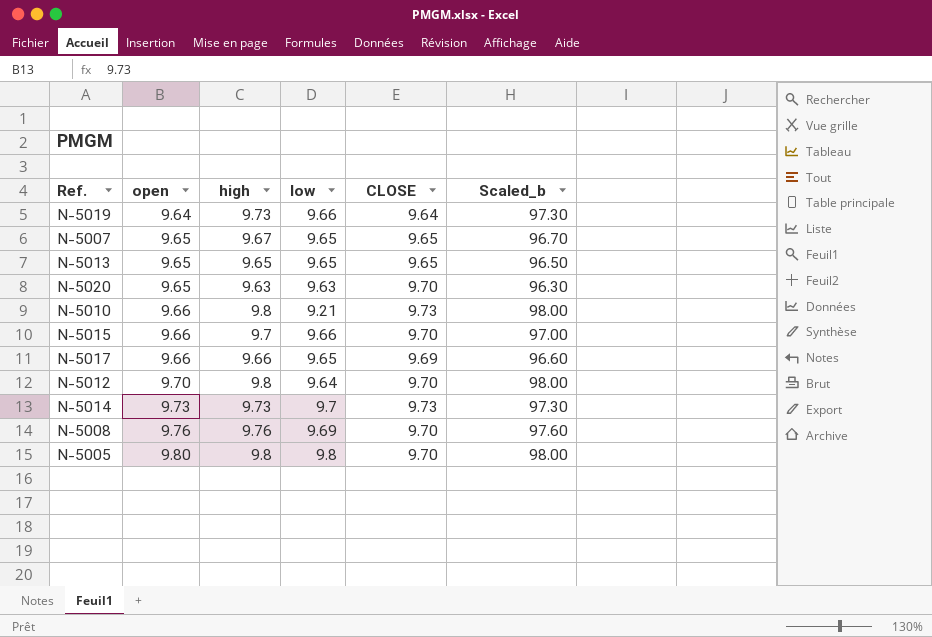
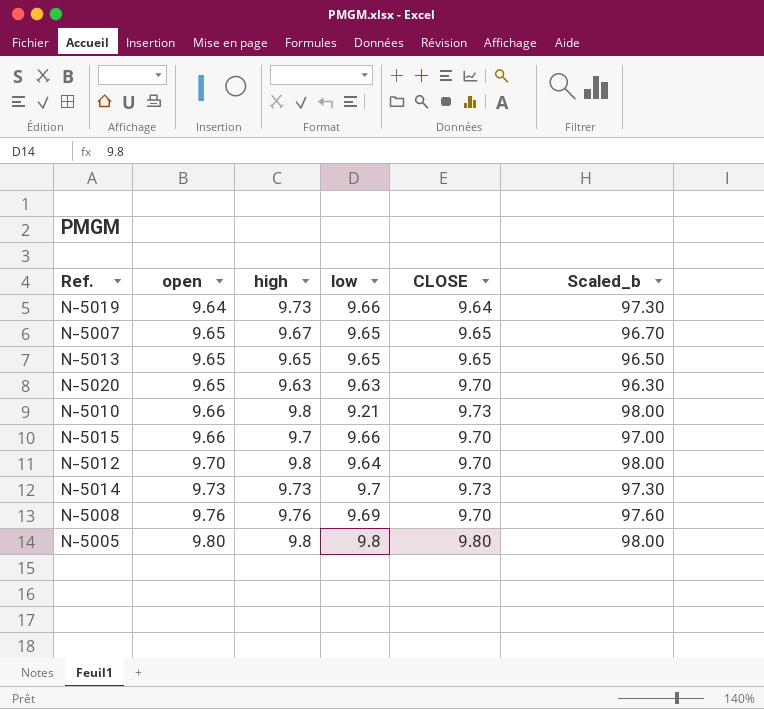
row N-5017: 9.66 | 9.66 | 9.65 | 9.69 | 96.60 -> none
N-5005 | CLOSE: 9.70 -> 9.80

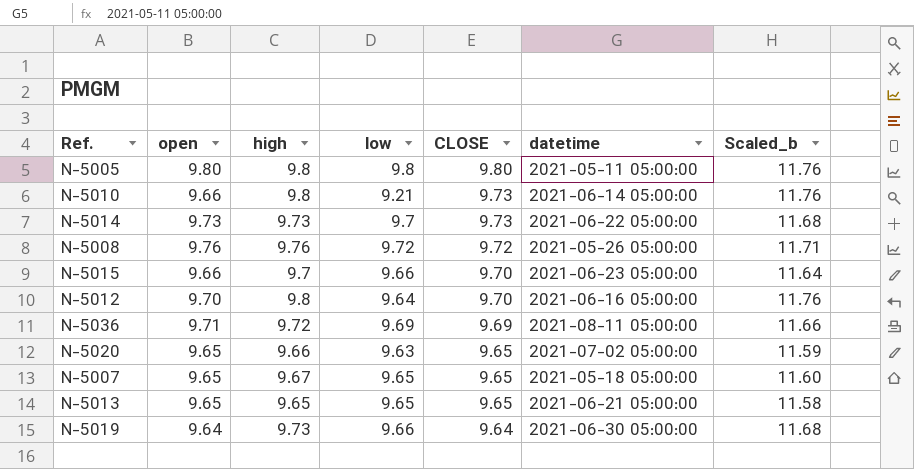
row order: open ascending -> CLOSE descending
column datetime | position: none -> 6
column Scaled_b | formula: [high] * 10 -> [high] * 1.2
N-5008 | low: 9.69 -> 9.72
N-5008 | CLOSE: 9.70 -> 9.72
row N-5036: none -> 9.71 | 9.72 | 9.69 | 9.69 | 2021-08-11 05:00:00 | 11.66
N-5020 | high: 9.63 -> 9.66
N-5020 | CLOSE: 9.70 -> 9.65

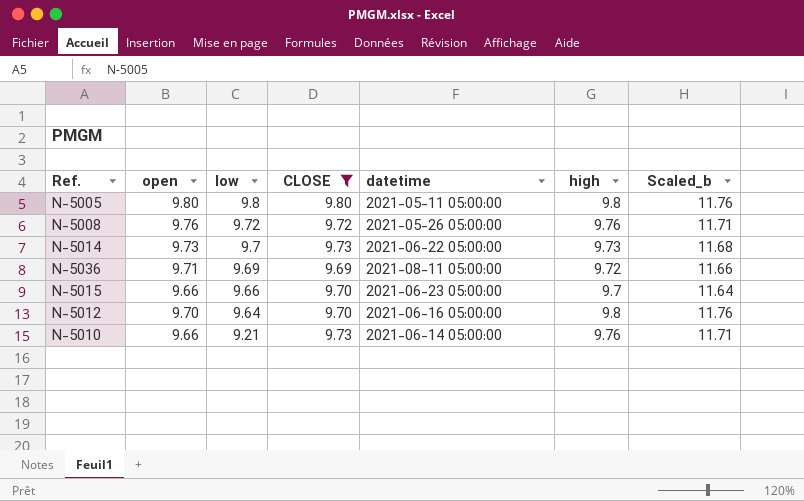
filter: none -> CLOSE >= 9.69
row order: CLOSE descending -> low descending
column high | position: 3 -> 6
N-5010 | high: 9.8 -> 9.76
N-5010 | Scaled_b: 11.76 -> 11.71

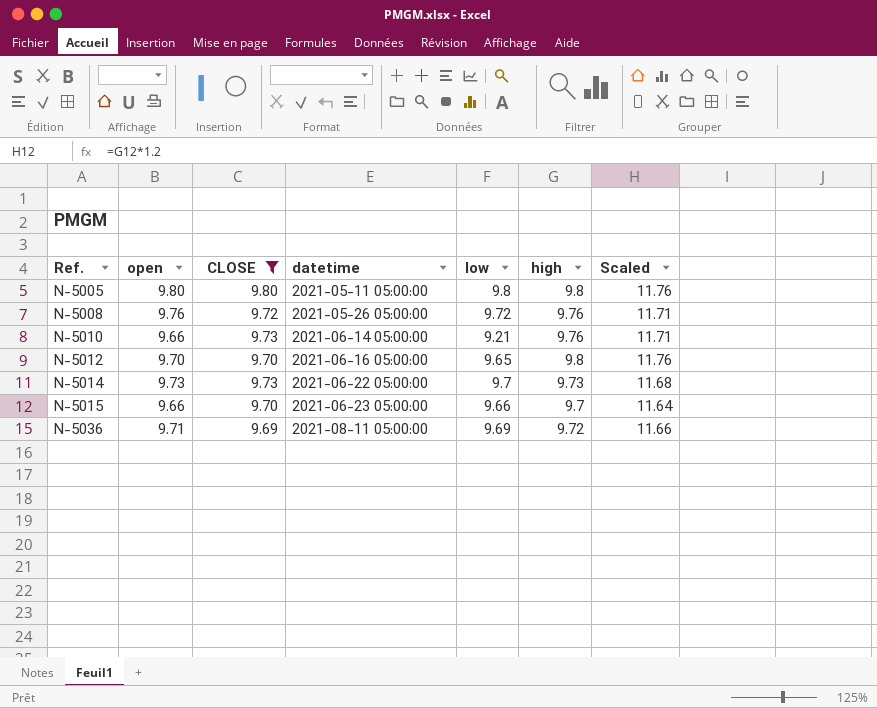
row order: low descending -> Ref. ascending
column low | position: 3 -> 5
column name: Scaled_b -> Scaled
N-5012 | low: 9.64 -> 9.65

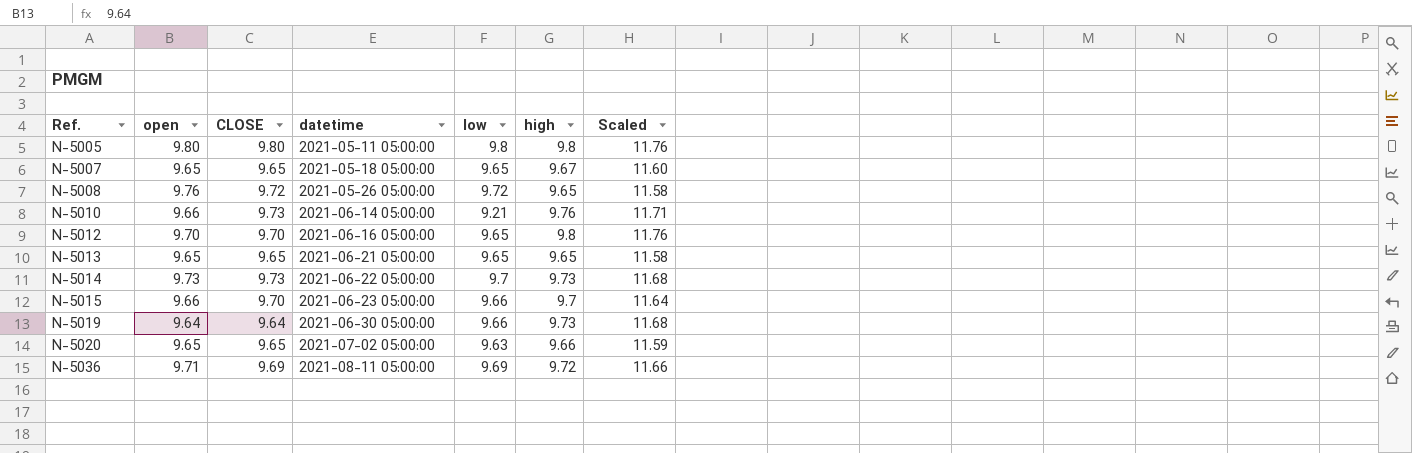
filter: CLOSE >= 9.69 -> none
N-5008 | high: 9.76 -> 9.65
N-5008 | Scaled: 11.71 -> 11.58

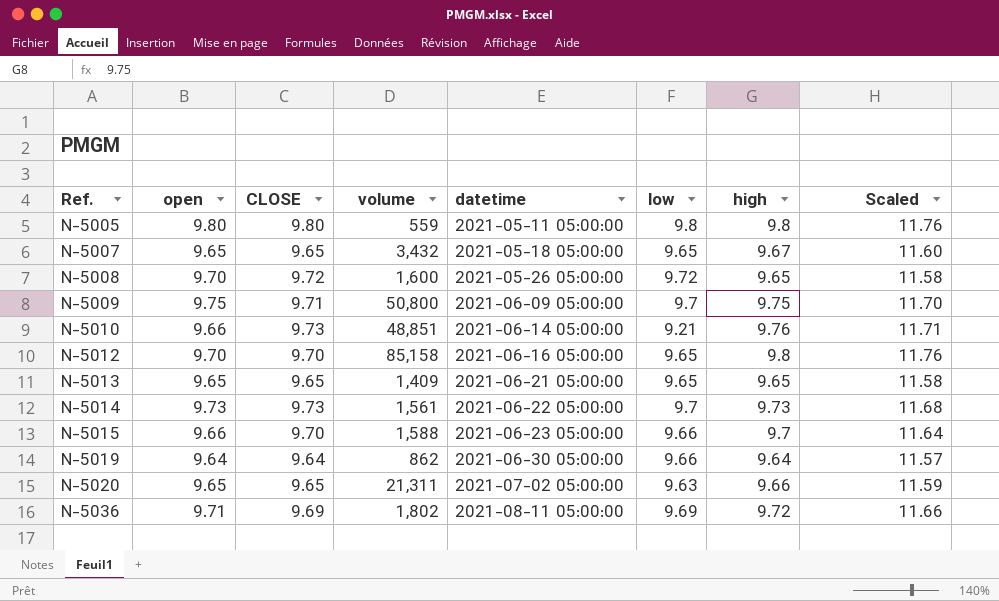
column volume | position: none -> 4
N-5008 | open: 9.76 -> 9.70
row N-5009: none -> 9.75 | 9.71 | 50,800 | 2021-06-09 05:00:00 | 9.7 | 9.75 | 11.70
N-5019 | high: 9.73 -> 9.64
N-5019 | Scaled: 11.68 -> 11.57

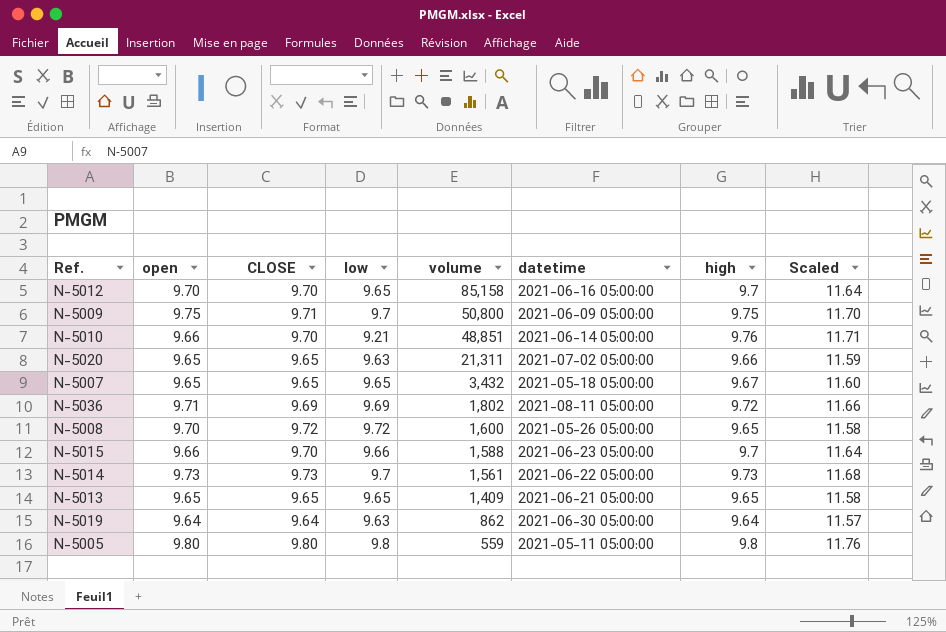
row order: Ref. ascending -> volume descending
column low | position: 6 -> 4
N-5012 | high: 9.8 -> 9.7
N-5012 | Scaled: 11.76 -> 11.64
N-5010 | CLOSE: 9.73 -> 9.70
N-5019 | low: 9.66 -> 9.63

